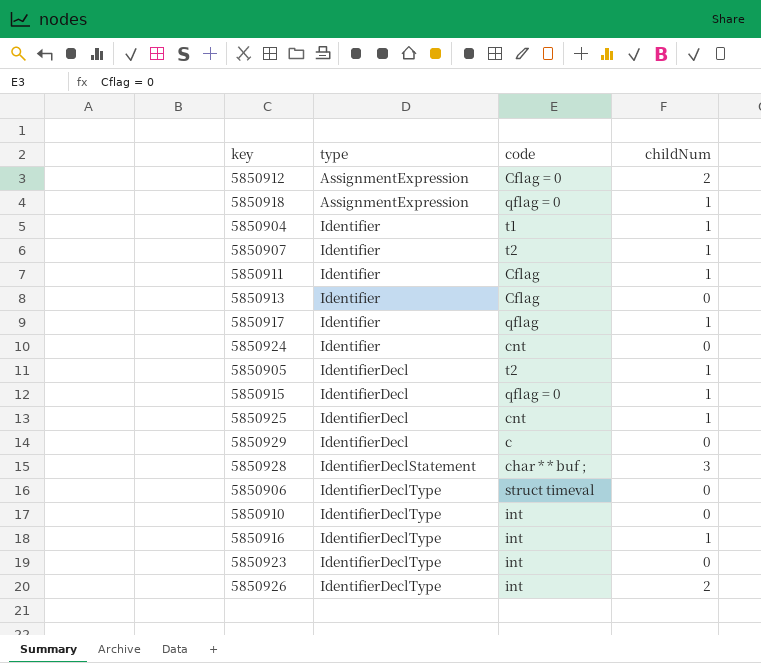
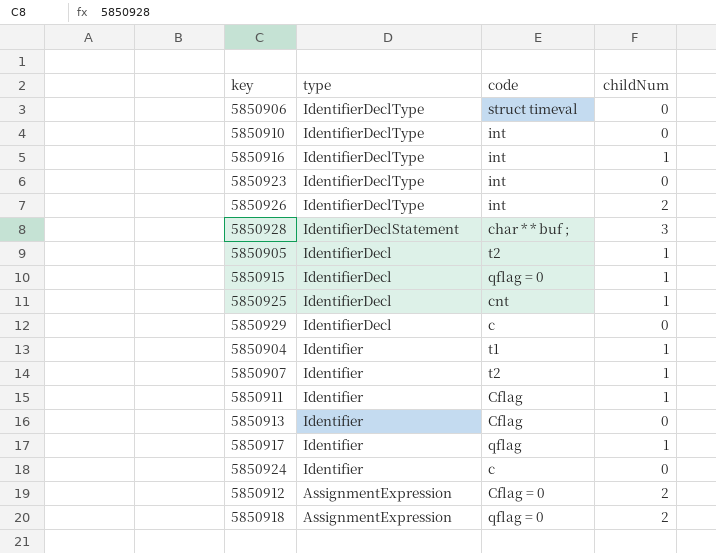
row order: type ascending -> type descending
5850924 | code: cnt -> c
5850918 | childNum: 1 -> 2

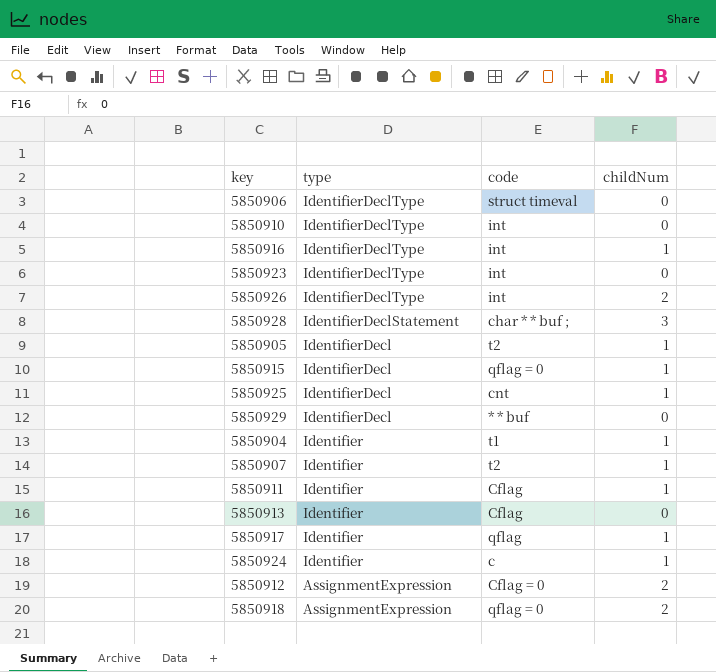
5850929 | code: c -> * * buf
5850924 | childNum: 0 -> 1

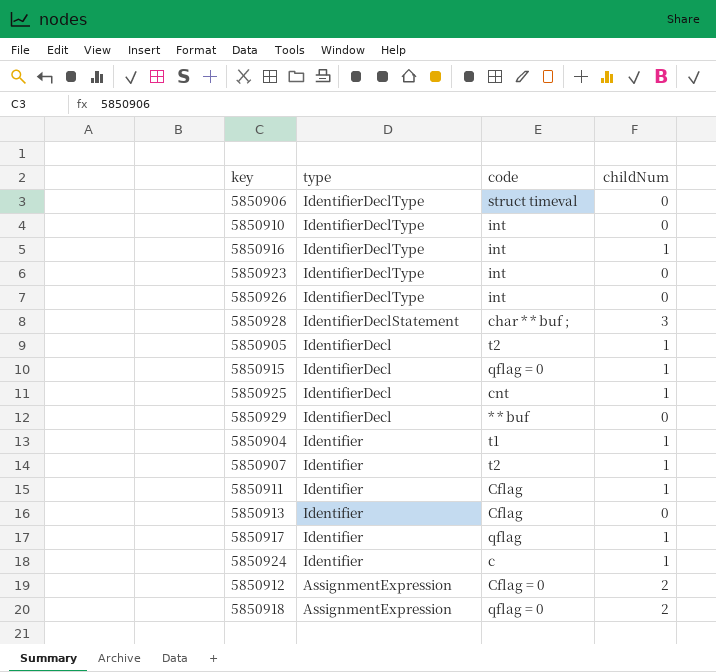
5850926 | childNum: 2 -> 0

